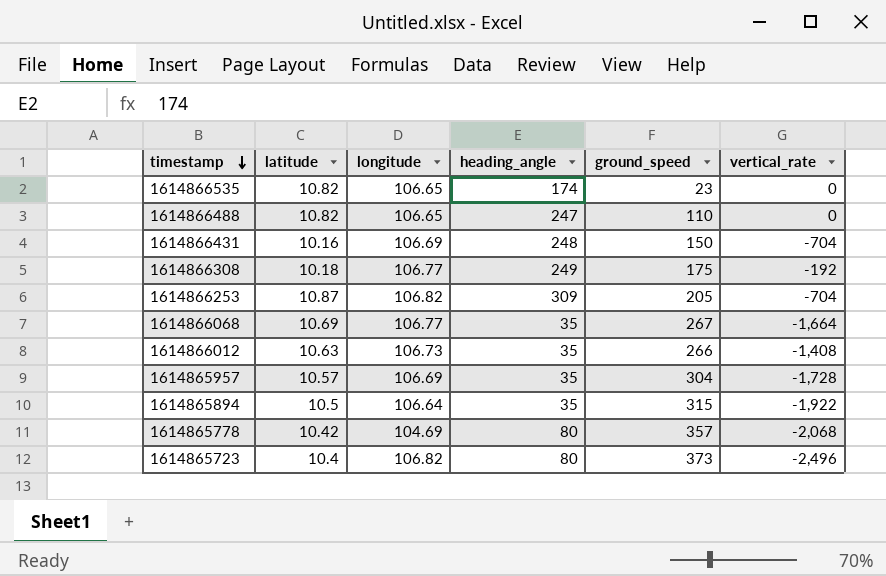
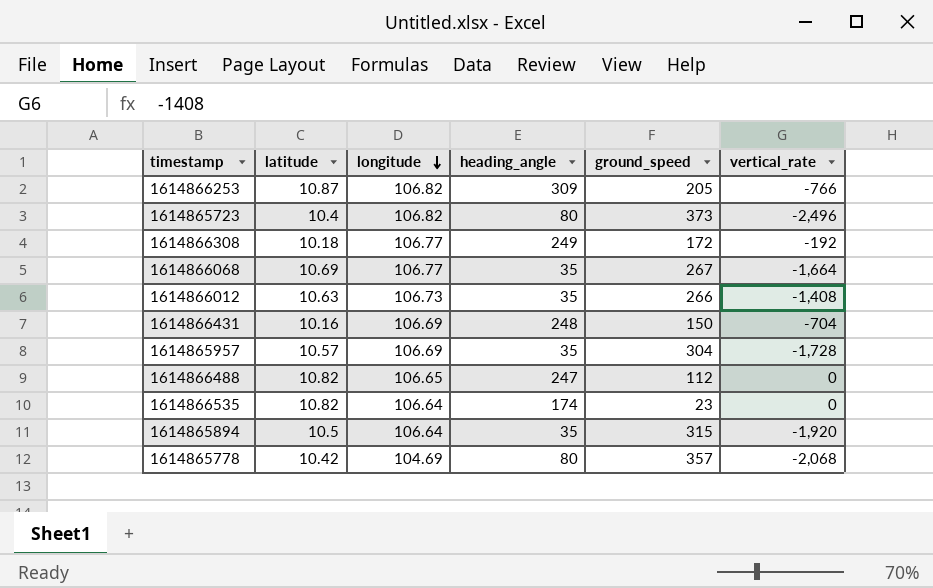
row order: timestamp descending -> longitude descending
1614866253 | vertical_rate: -704 -> -766
1614866308 | ground_speed: 175 -> 172
1614866488 | ground_speed: 110 -> 112
1614866535 | longitude: 106.65 -> 106.64
1614865894 | vertical_rate: -1,922 -> -1,920

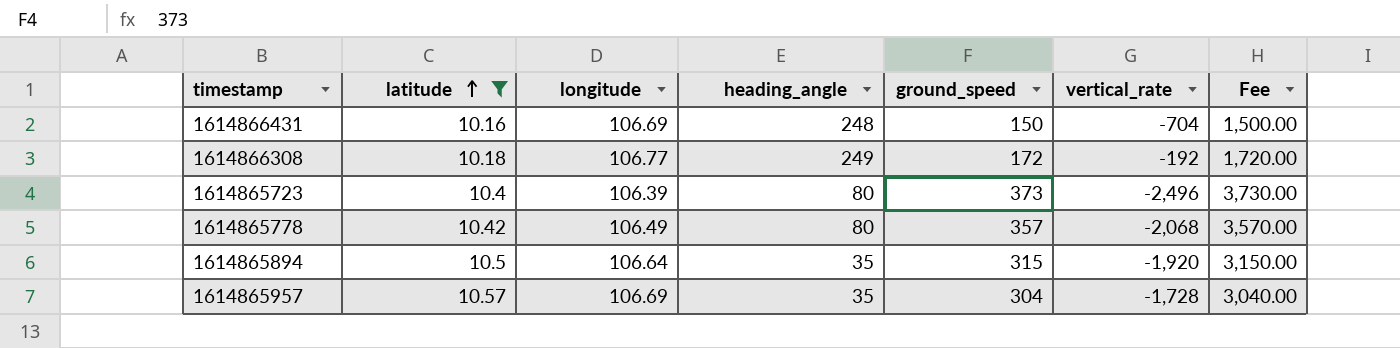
filter: none -> latitude <= 10.57
row order: longitude descending -> latitude ascending
column Fee | formula: none -> [ground_speed] * 10
1614865723 | longitude: 106.82 -> 106.39
1614865778 | longitude: 104.69 -> 106.49

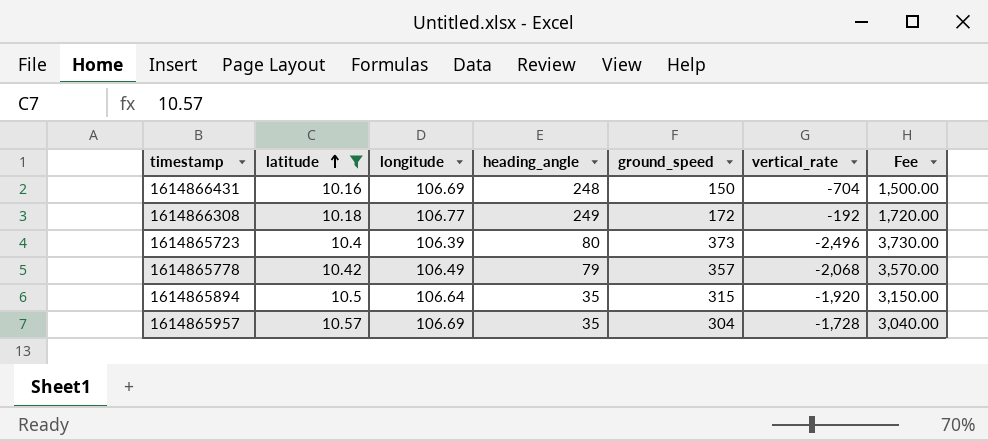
1614865778 | heading_angle: 80 -> 79

